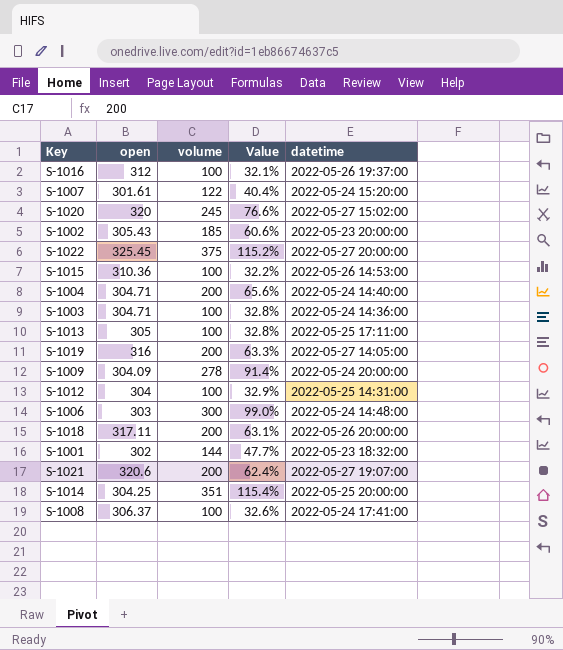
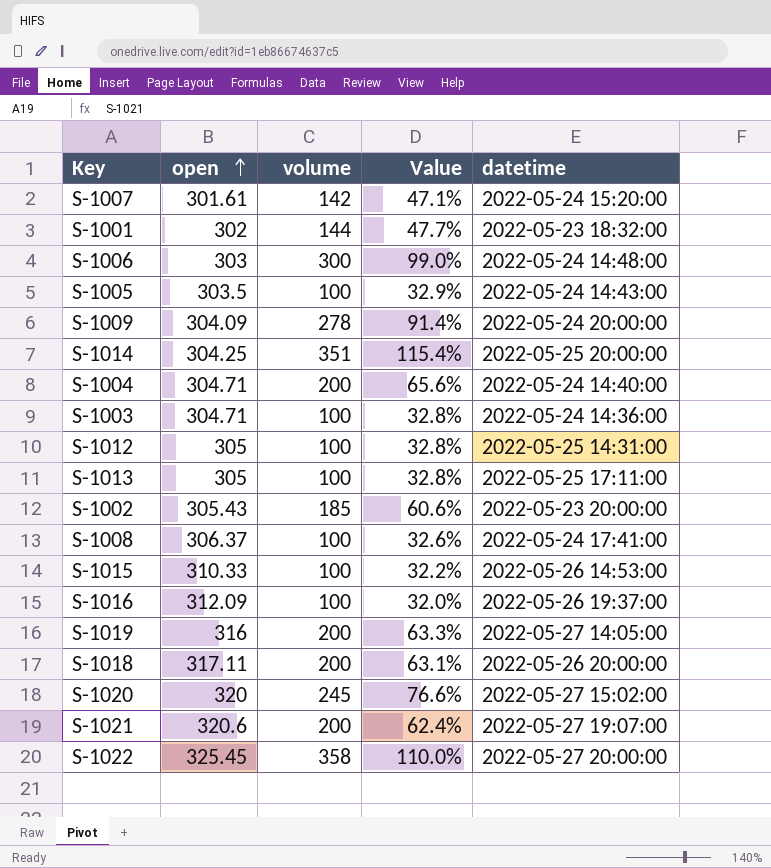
row order: none -> open ascending
S-1007 | volume: 122 -> 142
S-1007 | Value: 40.4% -> 47.1%
row S-1005: none -> 303.5 | 100 | 32.9% | 2022-05-24 14:43:00
S-1012 | open: 304 -> 305
S-1012 | Value: 32.9% -> 32.8%
S-1015 | open: 310.36 -> 310.33
S-1016 | open: 312 -> 312.09
S-1016 | Value: 32.1% -> 32.0%
S-1022 | volume: 375 -> 358
S-1022 | Value: 115.2% -> 110.0%

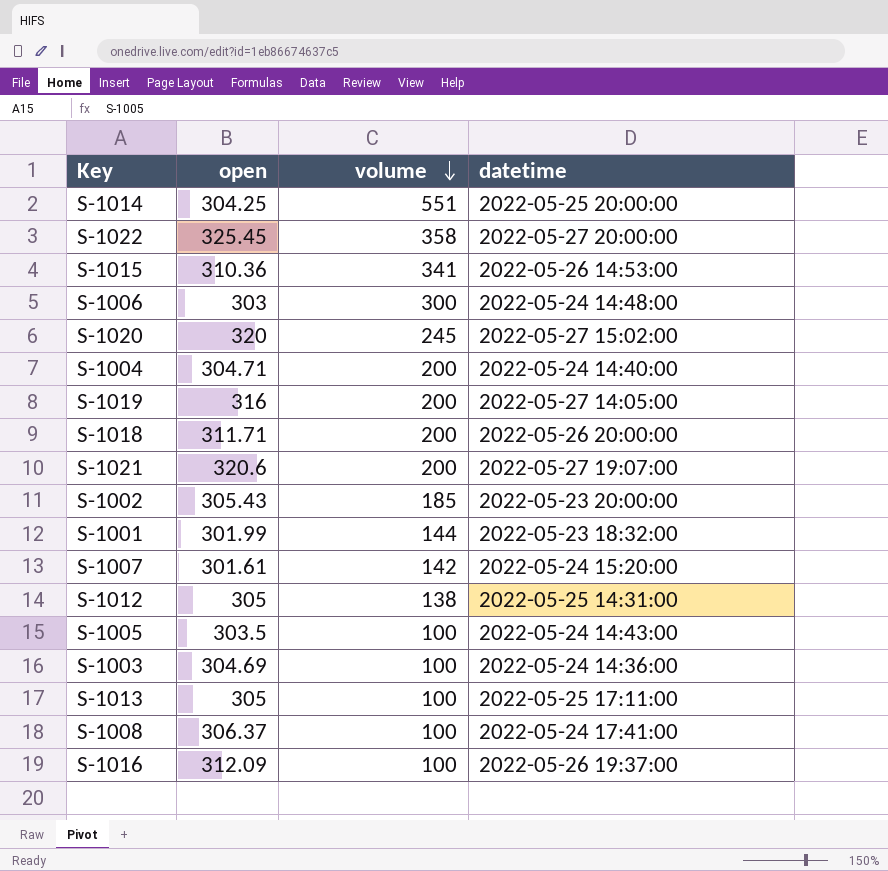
row order: open ascending -> volume descending
column Value | formula: [volume] / [open] -> none
row S-1009: 304.09 | 278 | 91.4% | 2022-05-24 20:00:00 -> none
S-1014 | volume: 351 -> 551
S-1015 | open: 310.33 -> 310.36
S-1015 | volume: 100 -> 341
S-1018 | open: 317.11 -> 311.71
S-1001 | open: 302 -> 301.99
S-1012 | volume: 100 -> 138
S-1003 | open: 304.71 -> 304.69

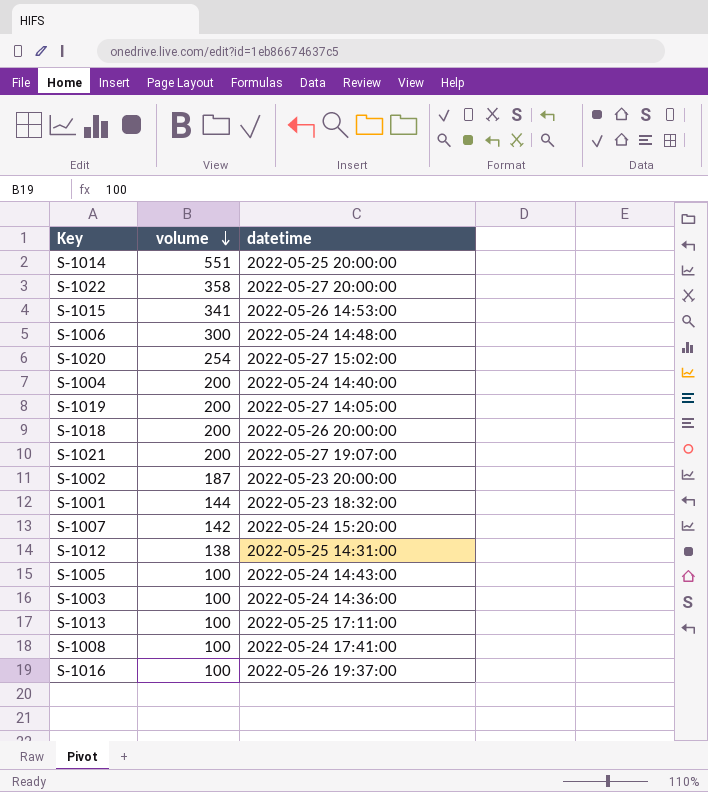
column open | position: 2 -> none
S-1020 | volume: 245 -> 254
S-1002 | volume: 185 -> 187

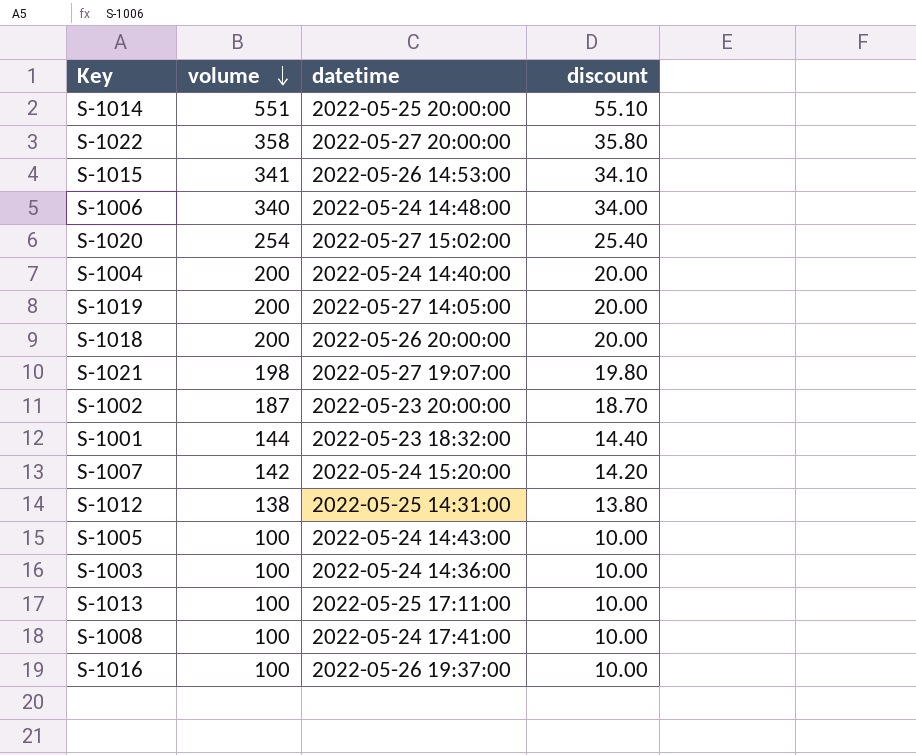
column discount | formula: none -> [volume] * 0.1
S-1006 | volume: 300 -> 340
S-1021 | volume: 200 -> 198

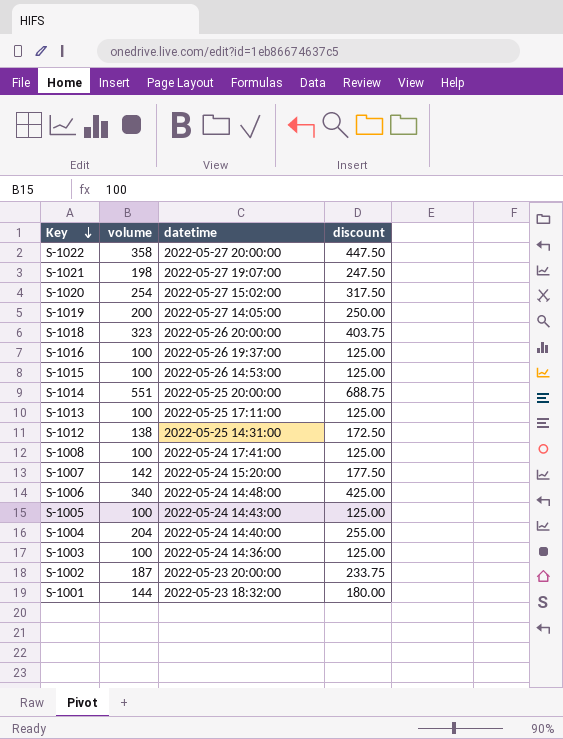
row order: volume descending -> Key descending
column discount | formula: [volume] * 0.1 -> [volume] * 1.25
S-1018 | volume: 200 -> 323
S-1015 | volume: 341 -> 100
S-1004 | volume: 200 -> 204

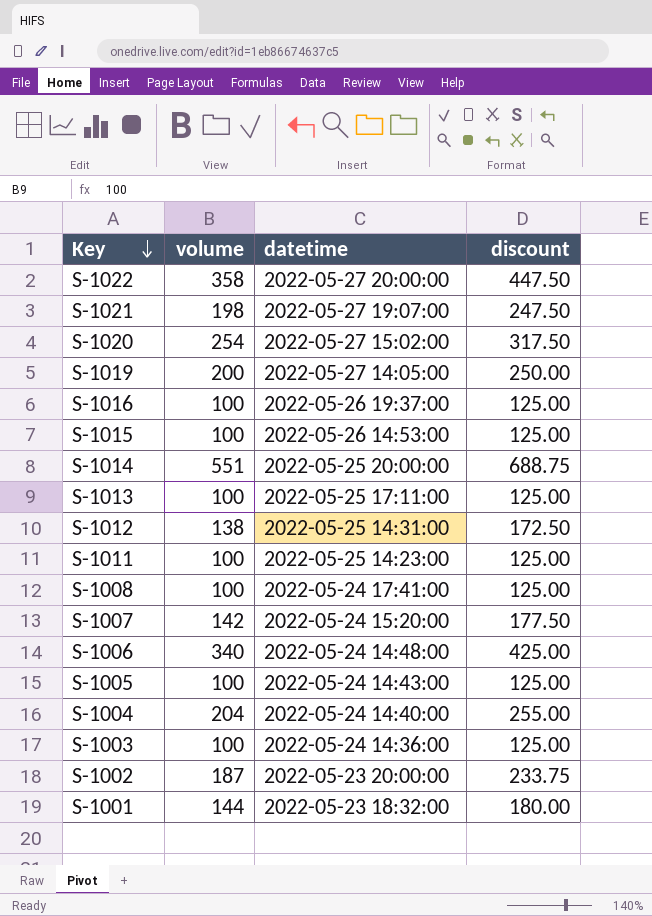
row S-1018: 323 | 2022-05-26 20:00:00 | 403.75 -> none
row S-1011: none -> 100 | 2022-05-25 14:23:00 | 125.00

